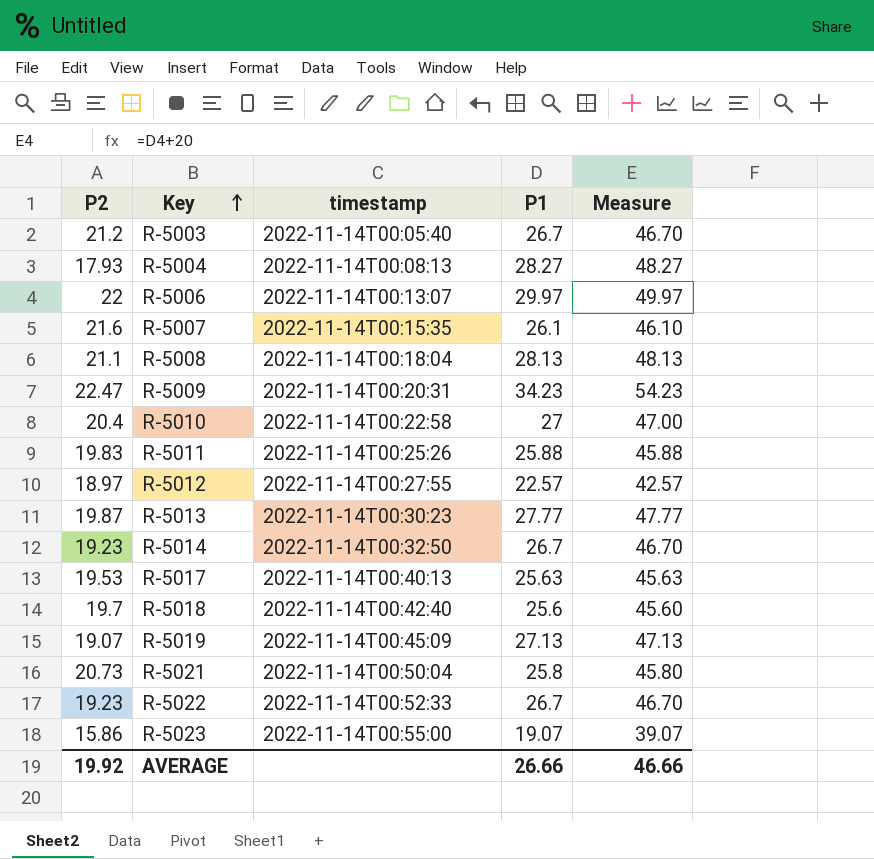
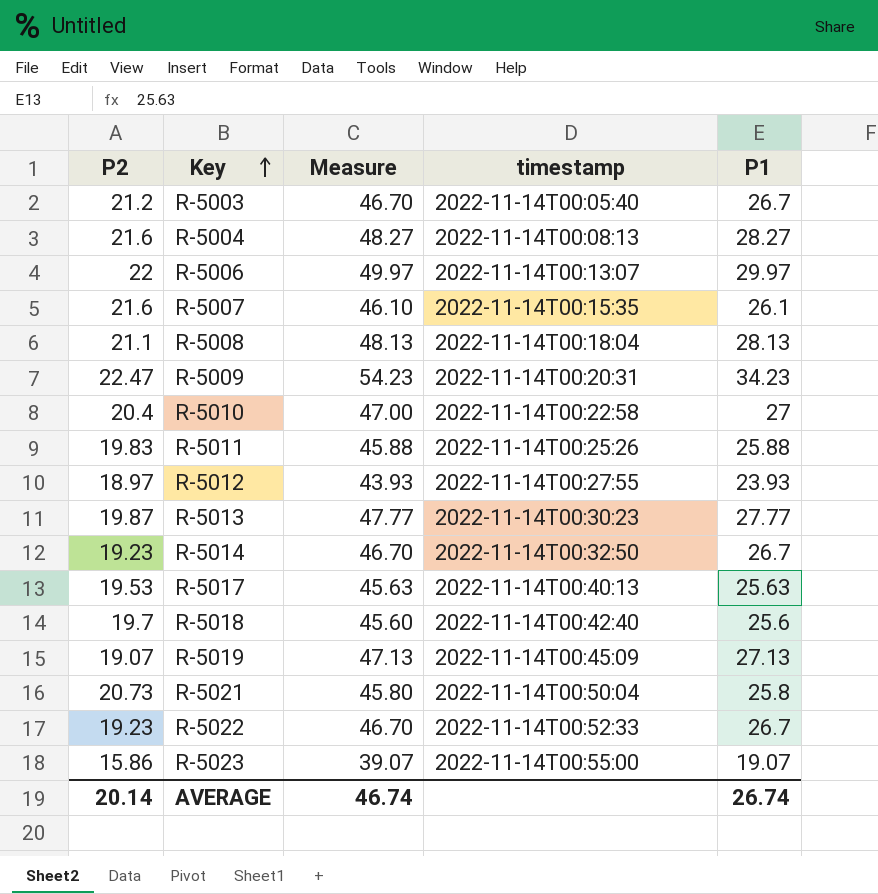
column Measure | position: 5 -> 3
R-5004 | P2: 17.93 -> 21.6
R-5012 | Measure: 42.57 -> 43.93
R-5012 | P1: 22.57 -> 23.93
AVERAGE | P2: 19.92 -> 20.14
AVERAGE | Measure: 46.66 -> 46.74
AVERAGE | P1: 26.66 -> 26.74

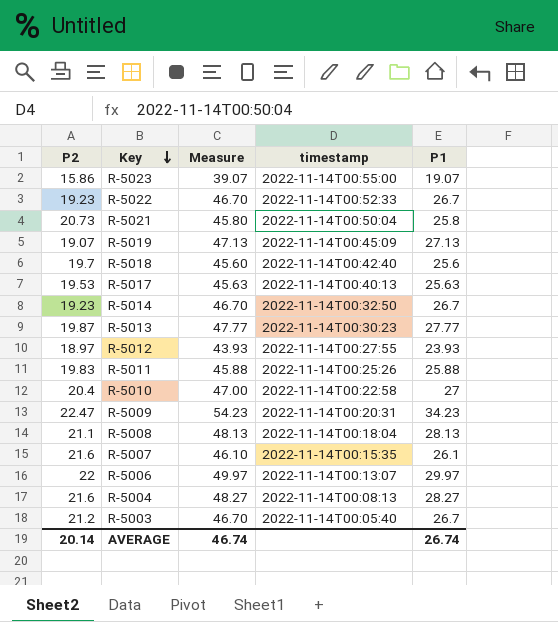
row order: Key ascending -> Key descending

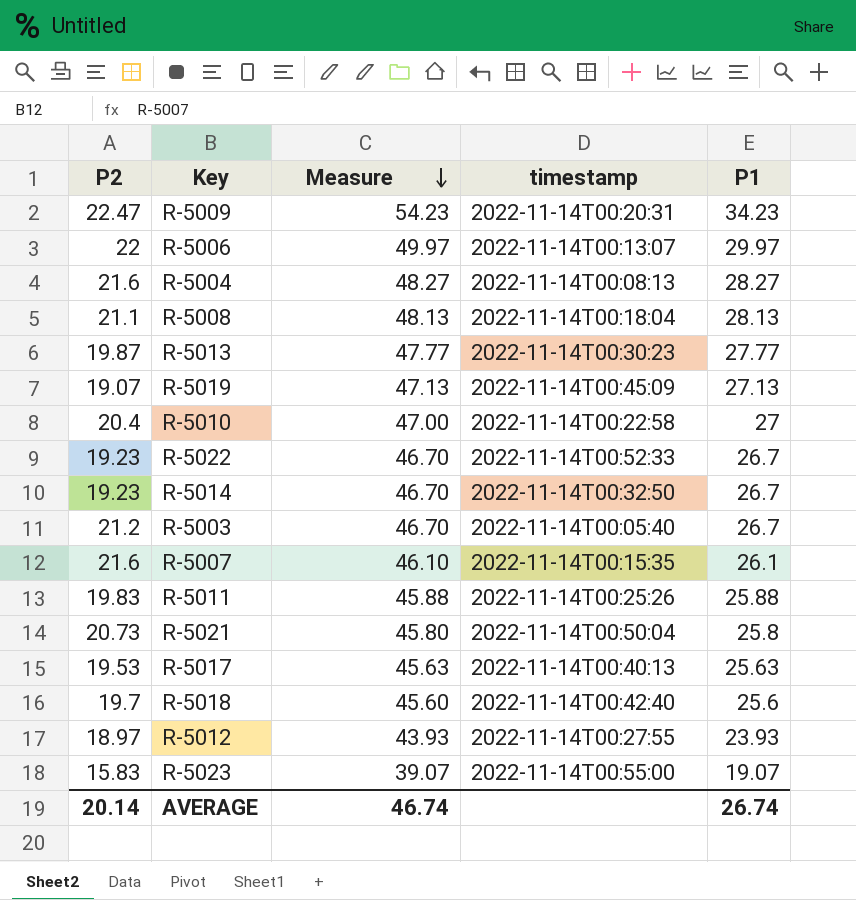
row order: Key descending -> Measure descending
R-5023 | P2: 15.86 -> 15.83

